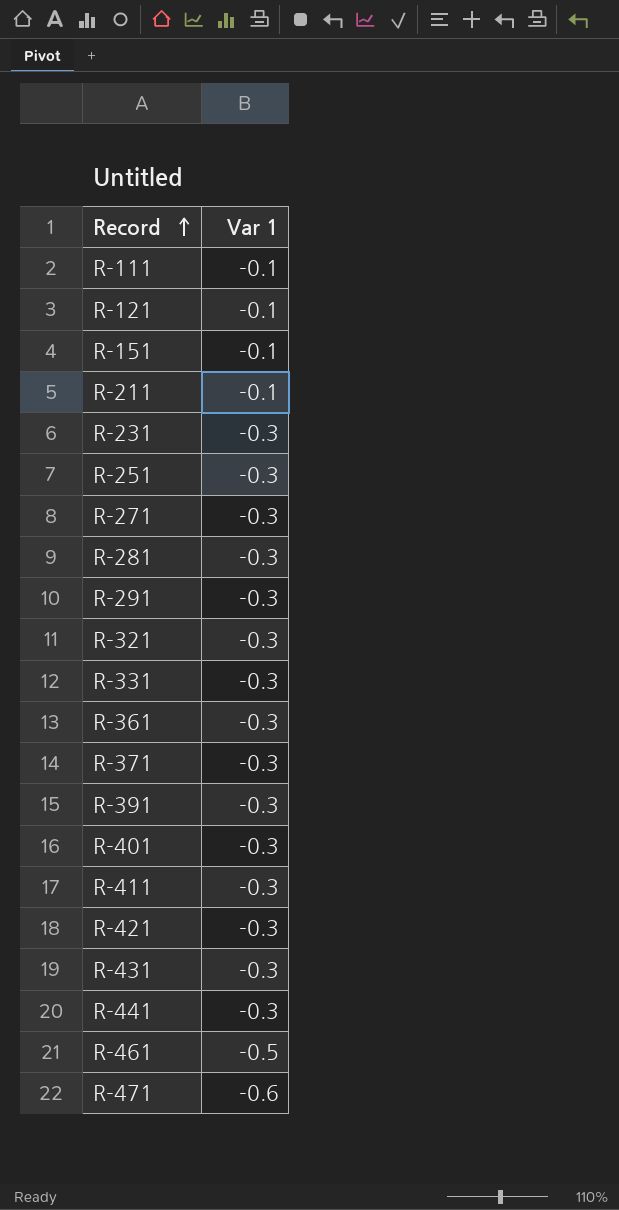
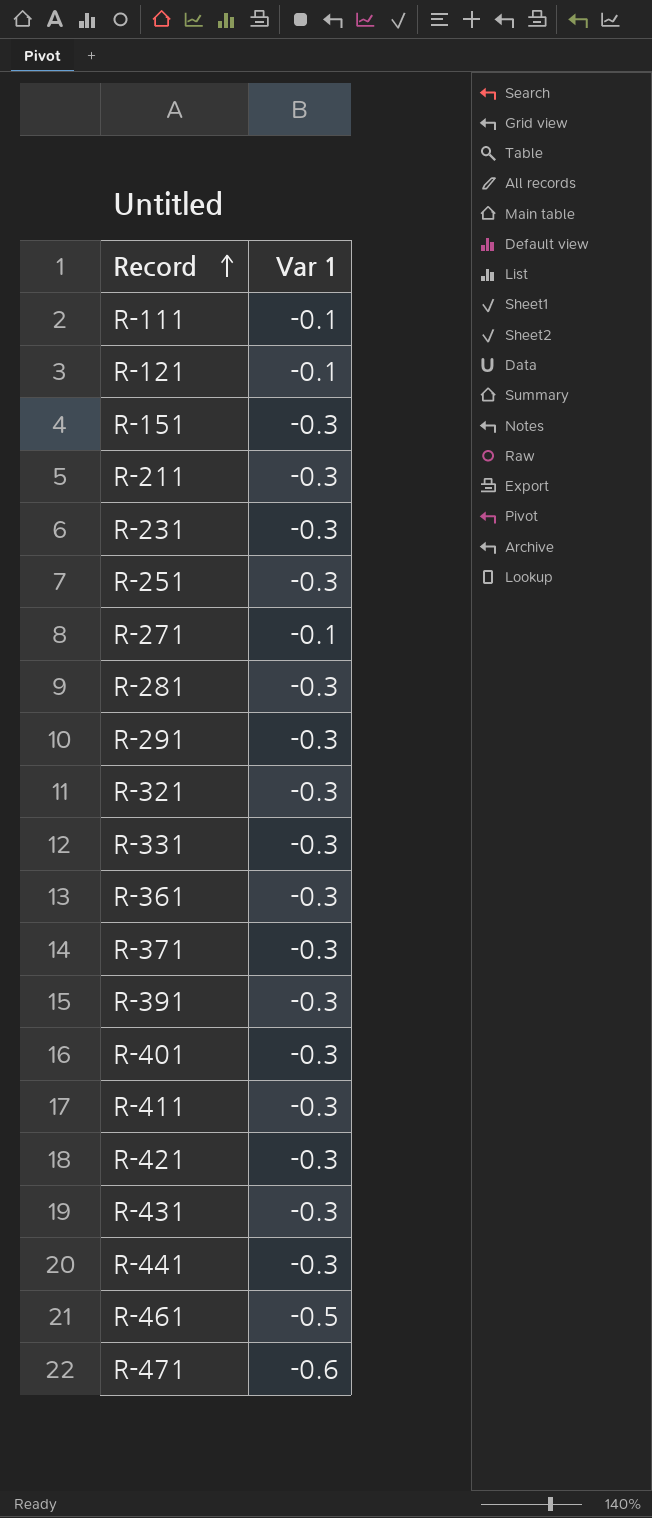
R-151 | Var 1: -0.1 -> -0.3
R-211 | Var 1: -0.1 -> -0.3
R-271 | Var 1: -0.3 -> -0.1

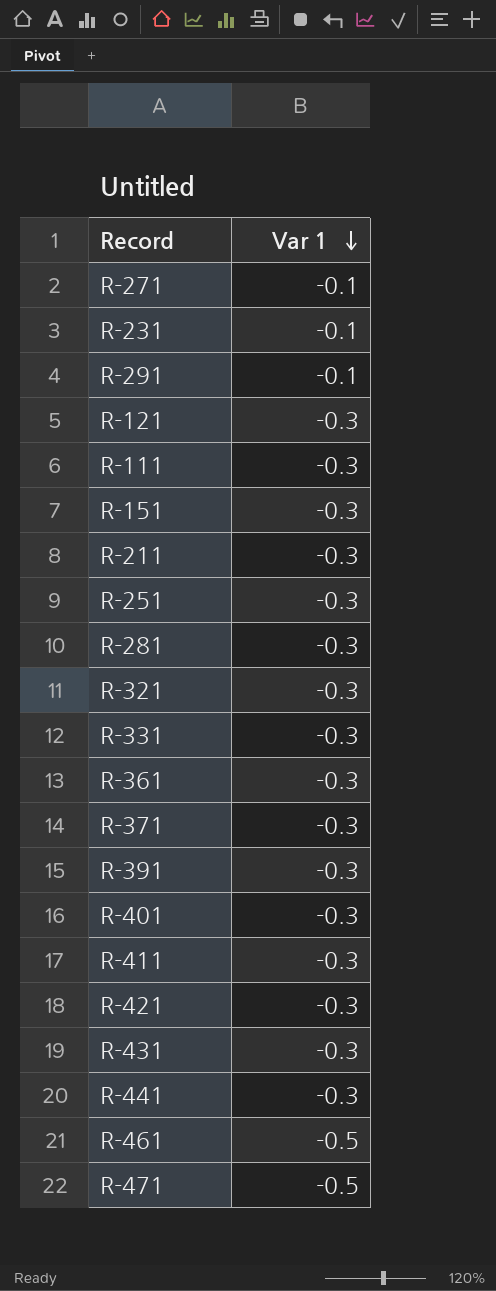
row order: Record ascending -> Var 1 descending
R-231 | Var 1: -0.3 -> -0.1
R-291 | Var 1: -0.3 -> -0.1
R-121 | Var 1: -0.1 -> -0.3
R-111 | Var 1: -0.1 -> -0.3
R-471 | Var 1: -0.6 -> -0.5

